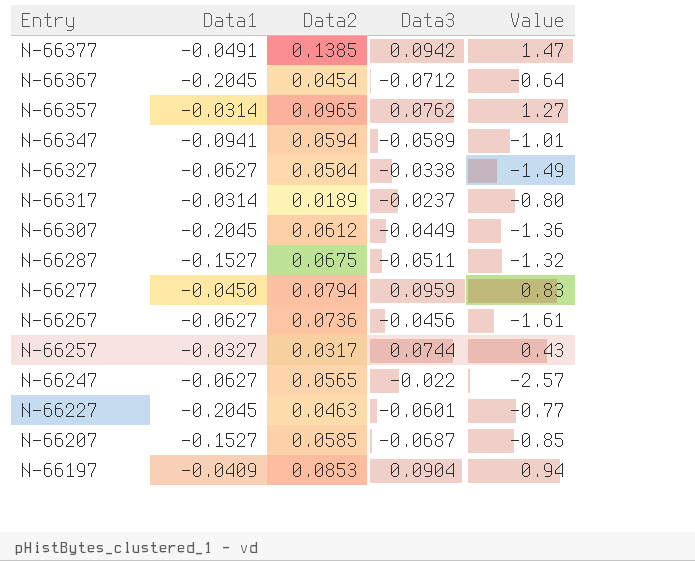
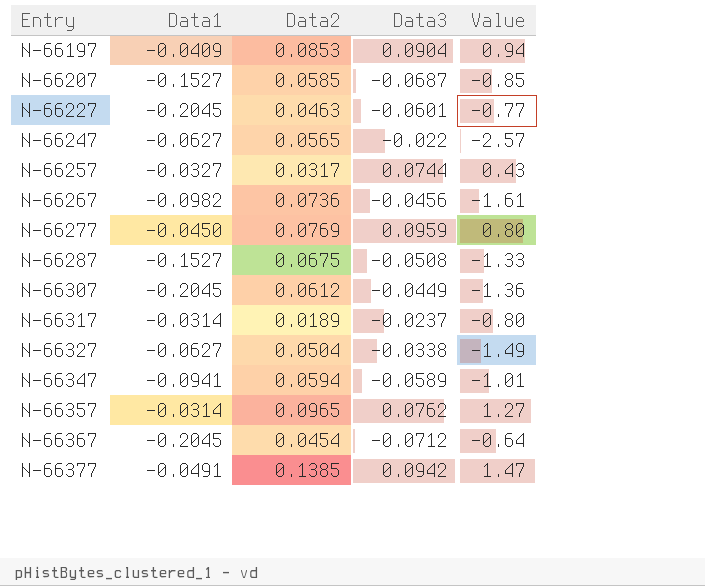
row order: Entry descending -> Entry ascending
N-66267 | Data1: -0.0627 -> -0.0982
N-66277 | Data2: 0.0794 -> 0.0769
N-66277 | Value: 0.83 -> 0.80
N-66287 | Data3: -0.0511 -> -0.0508
N-66287 | Value: -1.32 -> -1.33

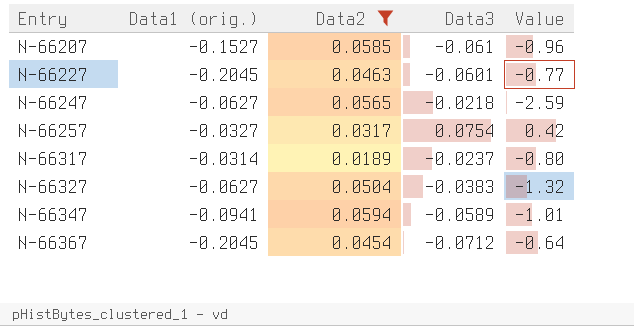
filter: none -> Data2 <= 0.0594
column name: Data1 -> Data1 (orig.)
N-66207 | Data3: -0.0687 -> -0.061
N-66207 | Value: -0.85 -> -0.96
N-66247 | Data3: -0.022 -> -0.0218
N-66247 | Value: -2.57 -> -2.59
N-66257 | Data3: 0.0744 -> 0.0754
N-66257 | Value: 0.43 -> 0.42
N-66327 | Data3: -0.0338 -> -0.0383
N-66327 | Value: -1.49 -> -1.32

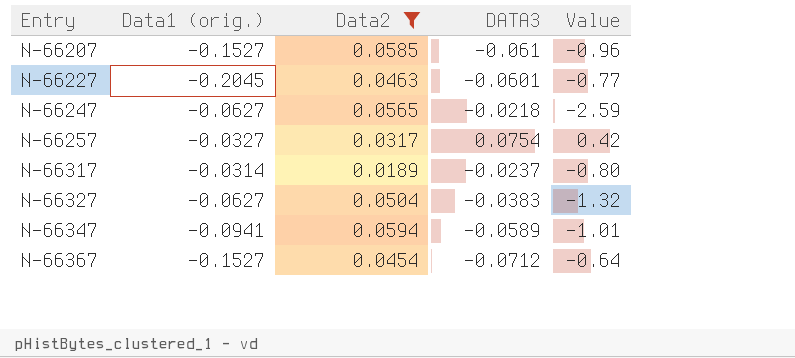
column name: Data3 -> DATA3
N-66367 | Data1 (orig.): -0.2045 -> -0.1527

